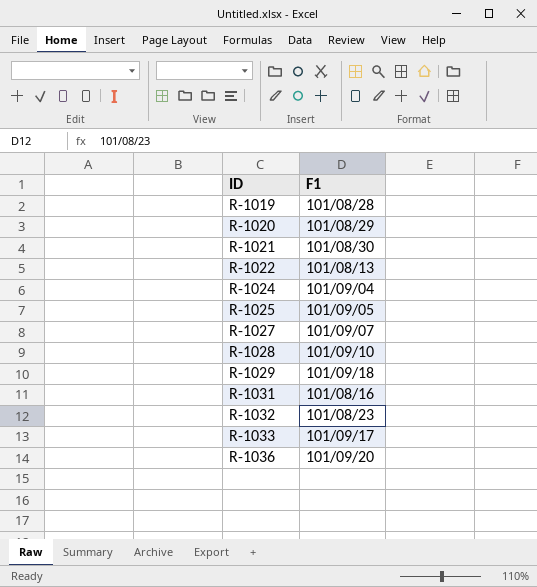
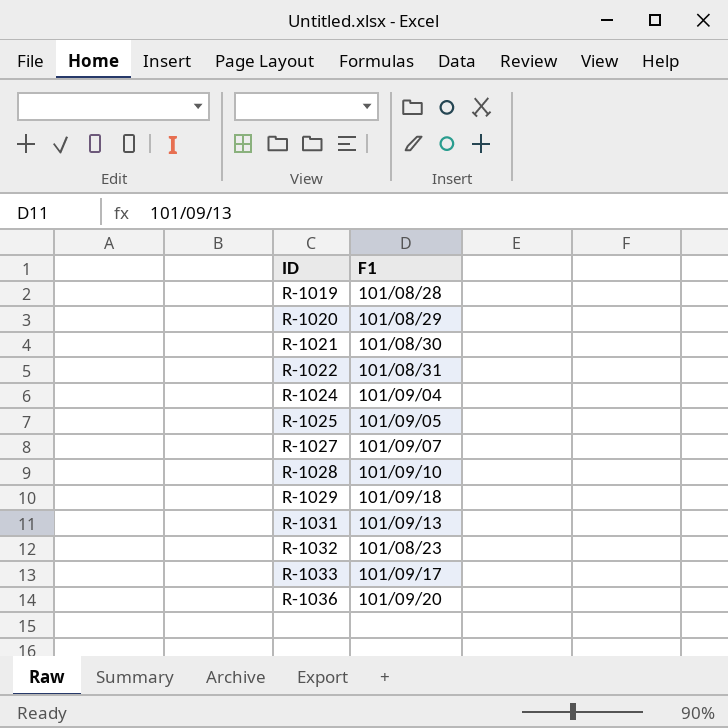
R-1022 | F1: 101/08/13 -> 101/08/31
R-1031 | F1: 101/08/16 -> 101/09/13

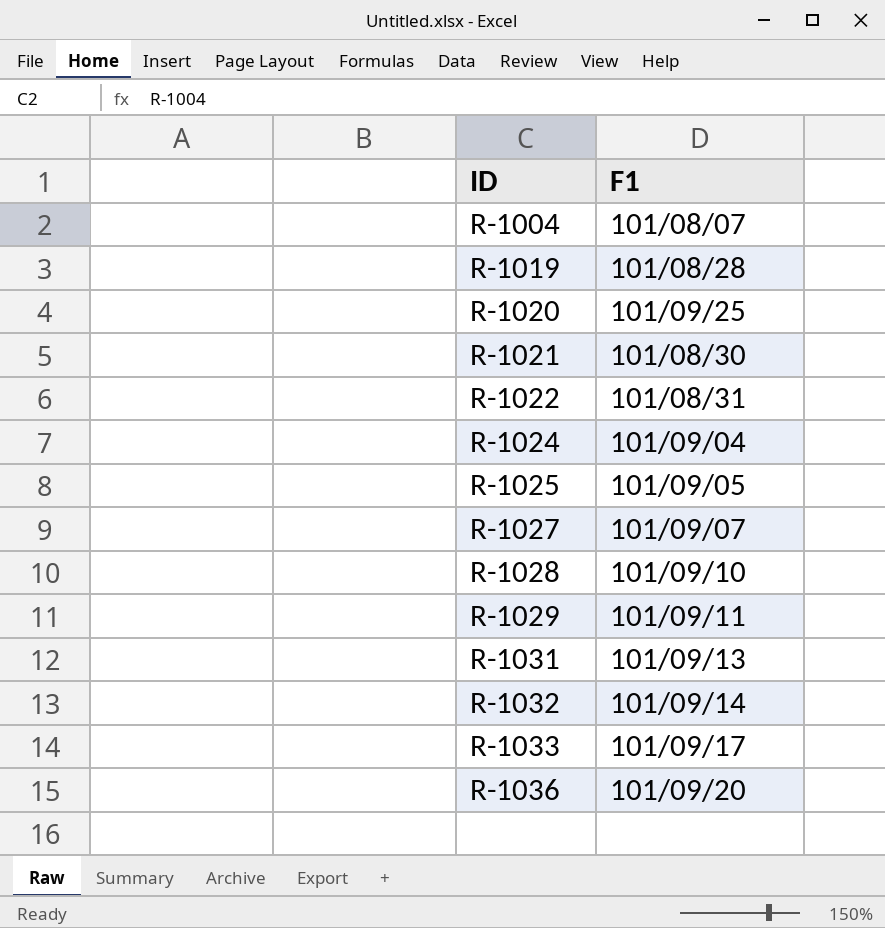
row R-1004: none -> 101/08/07
R-1020 | F1: 101/08/29 -> 101/09/25
R-1029 | F1: 101/09/18 -> 101/09/11
R-1032 | F1: 101/08/23 -> 101/09/14

